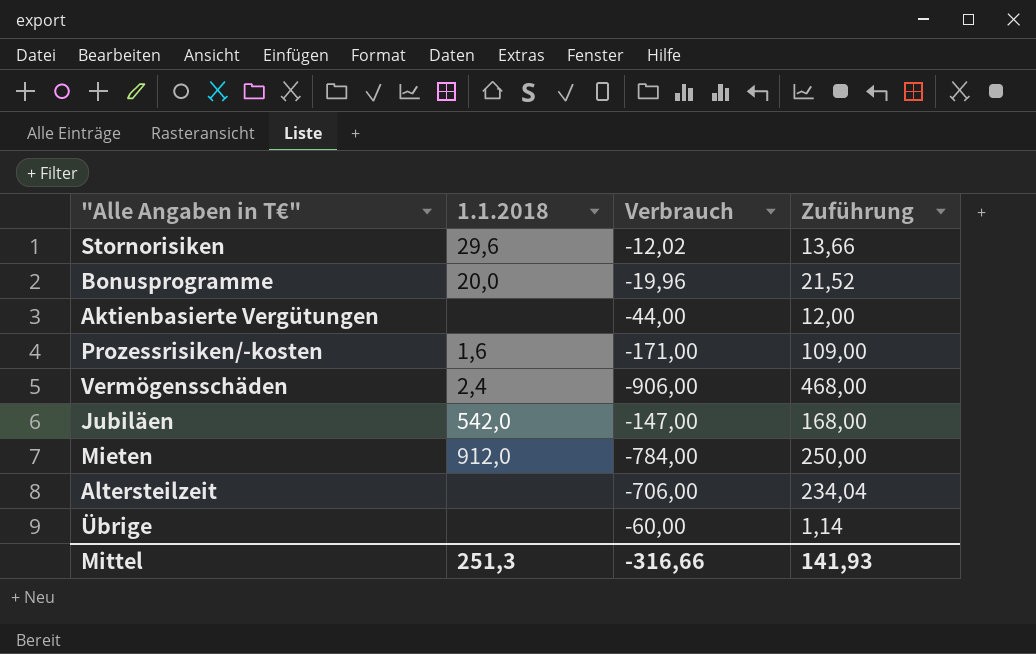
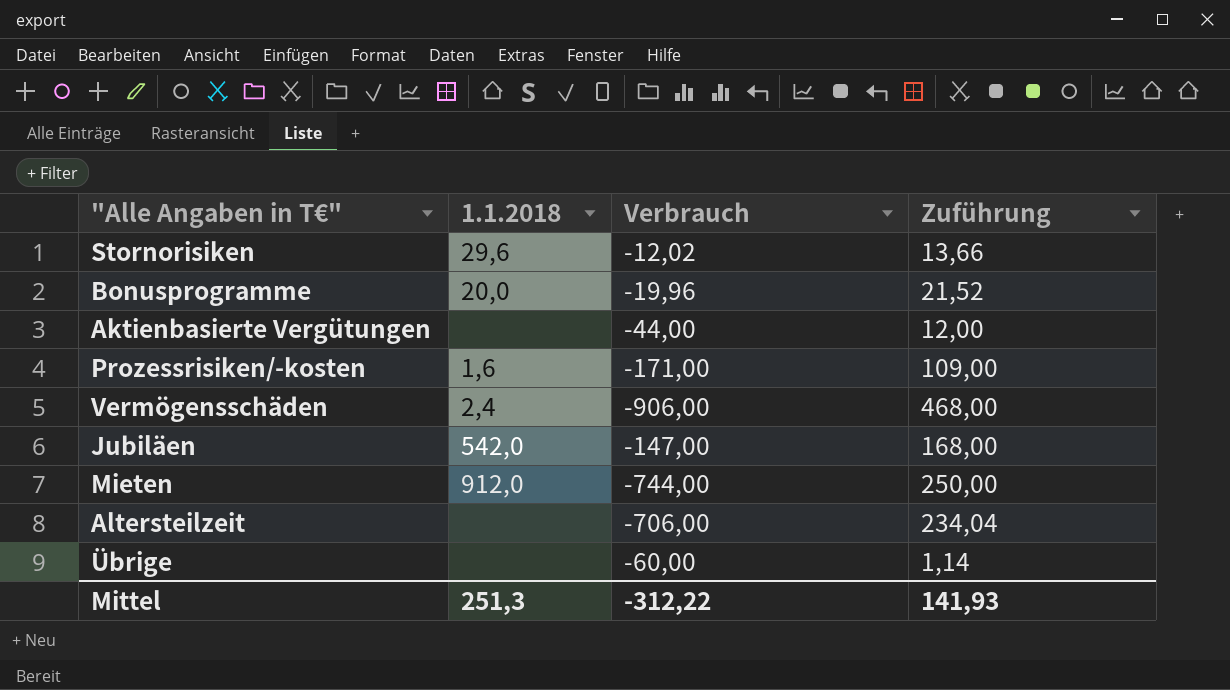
Mieten | Verbrauch: -784,00 -> -744,00
Mittel | Verbrauch: -316,66 -> -312,22

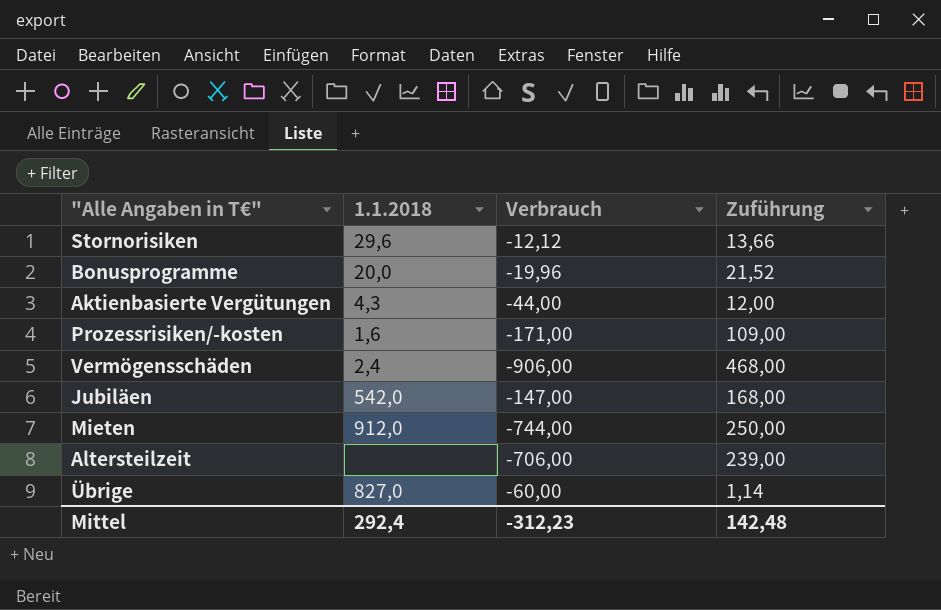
Stornorisiken | Verbrauch: -12,02 -> -12,12
Aktienbasierte Vergütungen | 1.1.2018: none -> 4,3
Altersteilzeit | Zuführung: 234,04 -> 239,00
Übrige | 1.1.2018: none -> 827,0
Mittel | 1.1.2018: 251,3 -> 292,4
Mittel | Verbrauch: -312,22 -> -312,23
Mittel | Zuführung: 141,93 -> 142,48

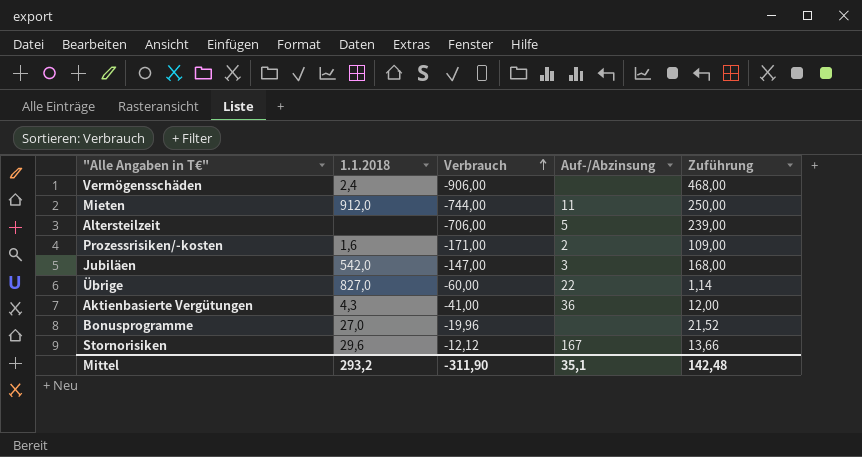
row order: none -> Verbrauch ascending
column Auf-/Abzinsung | position: none -> 4
Aktienbasierte Vergütungen | Verbrauch: -44,00 -> -41,00
Bonusprogramme | 1.1.2018: 20,0 -> 27,0
Mittel | 1.1.2018: 292,4 -> 293,2
Mittel | Verbrauch: -312,23 -> -311,90

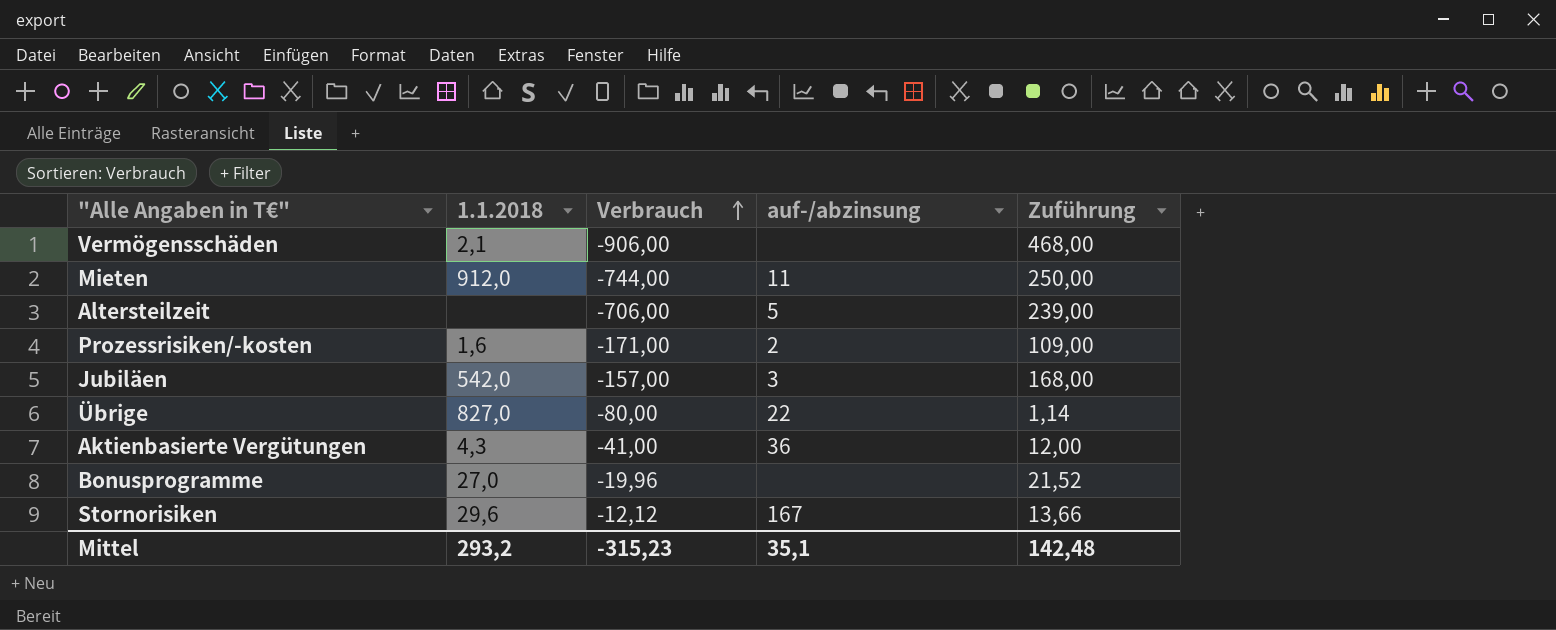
column name: Auf-/Abzinsung -> auf-/abzinsung
Vermögensschäden | 1.1.2018: 2,4 -> 2,1
Jubiläen | Verbrauch: -147,00 -> -157,00
Übrige | Verbrauch: -60,00 -> -80,00
Mittel | Verbrauch: -311,90 -> -315,23

